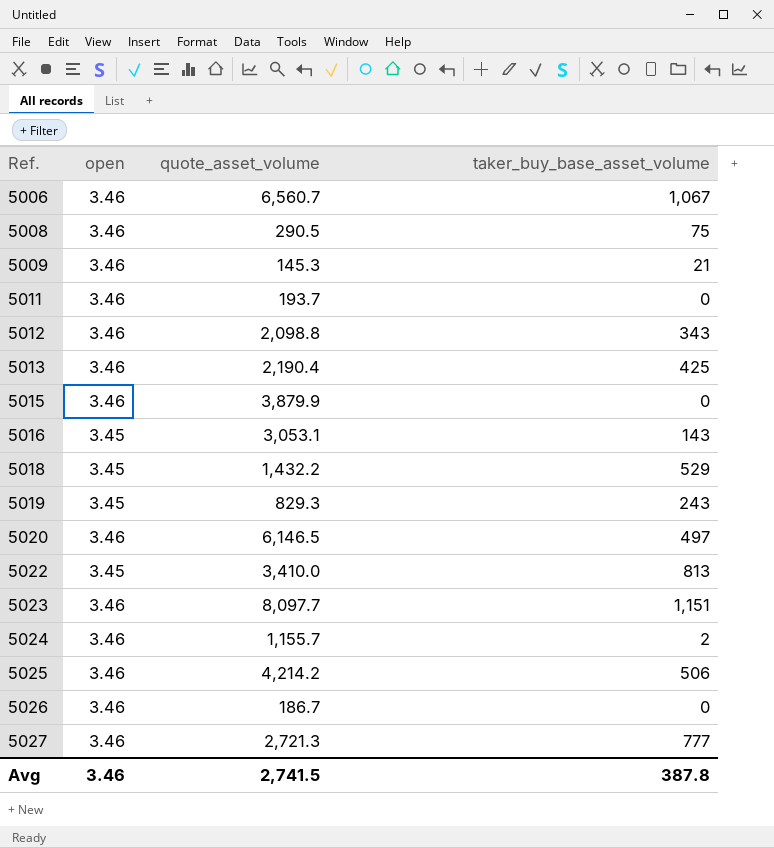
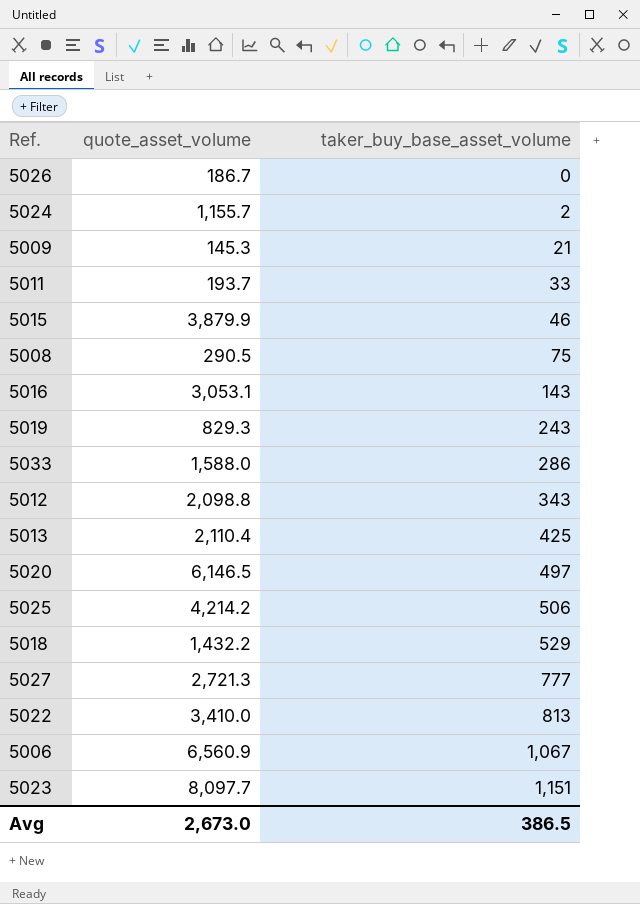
row order: Ref. ascending -> taker_buy_base_asset_volume ascending
column open | position: 2 -> none
5011 | taker_buy_base_asset_volume: 0 -> 33
5015 | taker_buy_base_asset_volume: 0 -> 46
row 5033: none -> 1,588.0 | 286
5013 | quote_asset_volume: 2,190.4 -> 2,110.4
5006 | quote_asset_volume: 6,560.7 -> 6,560.9
Avg | quote_asset_volume: 2,741.5 -> 2,673.0
Avg | taker_buy_base_asset_volume: 387.8 -> 386.5

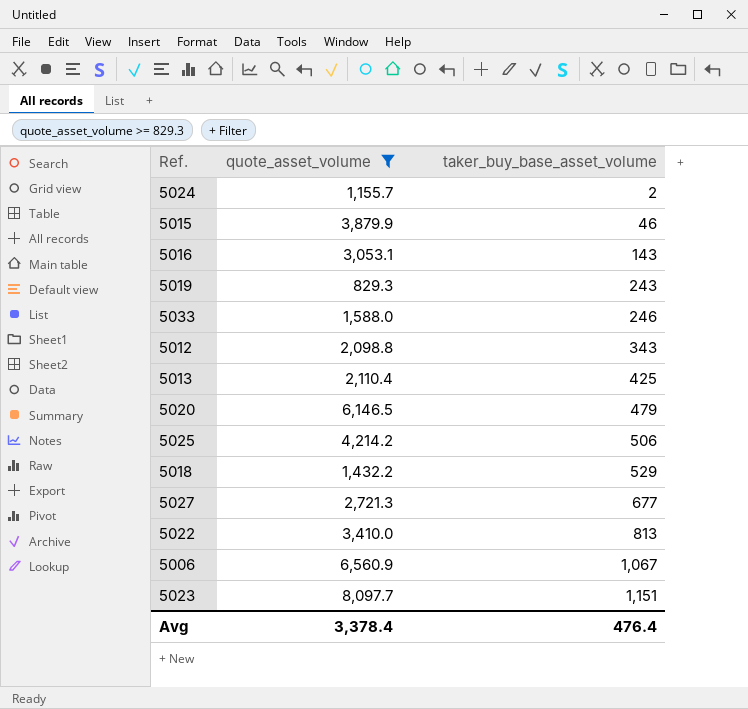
filter: none -> quote_asset_volume >= 829.3
5033 | taker_buy_base_asset_volume: 286 -> 246
5020 | taker_buy_base_asset_volume: 497 -> 479
5027 | taker_buy_base_asset_volume: 777 -> 677
Avg | quote_asset_volume: 2,673.0 -> 3,378.4
Avg | taker_buy_base_asset_volume: 386.5 -> 476.4

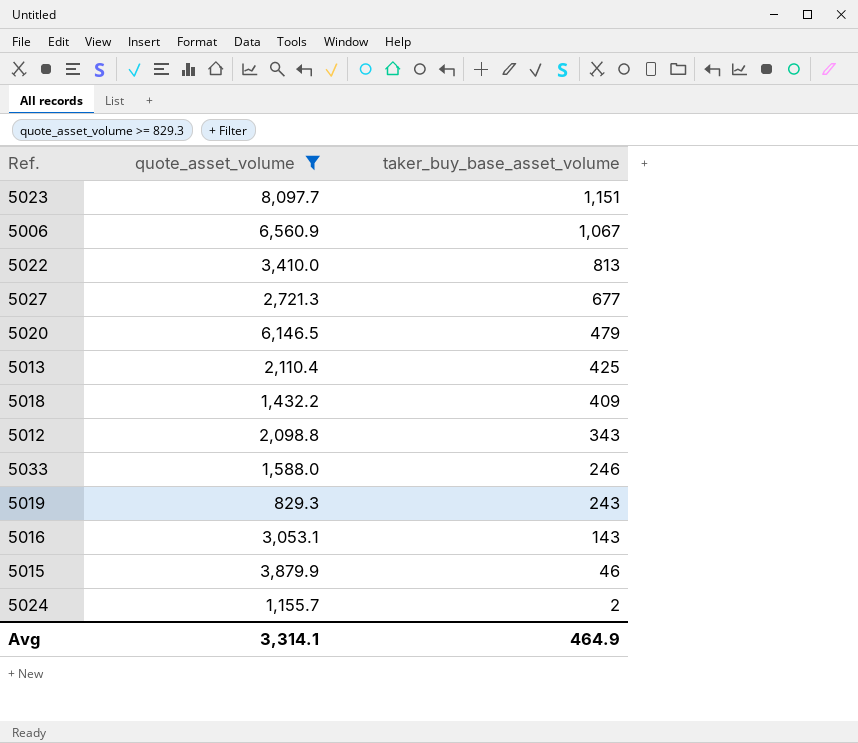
row order: taker_buy_base_asset_volume ascending -> taker_buy_base_asset_volume descending
row 5025: 4,214.2 | 506 -> none
5018 | taker_buy_base_asset_volume: 529 -> 409
Avg | quote_asset_volume: 3,378.4 -> 3,314.1
Avg | taker_buy_base_asset_volume: 476.4 -> 464.9

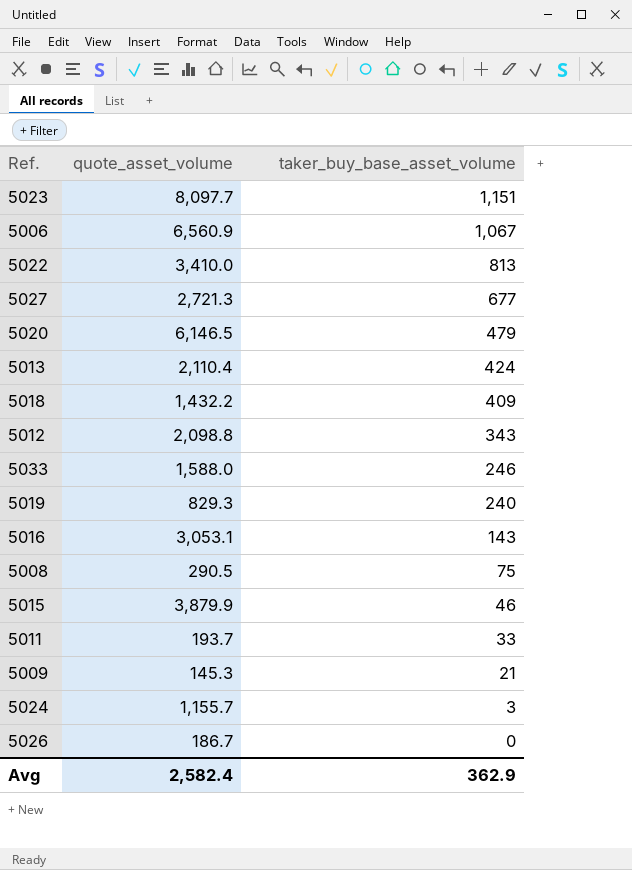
filter: quote_asset_volume >= 829.3 -> none
5013 | taker_buy_base_asset_volume: 425 -> 424
5019 | taker_buy_base_asset_volume: 243 -> 240
5024 | taker_buy_base_asset_volume: 2 -> 3
Avg | quote_asset_volume: 3,314.1 -> 2,582.4
Avg | taker_buy_base_asset_volume: 464.9 -> 362.9

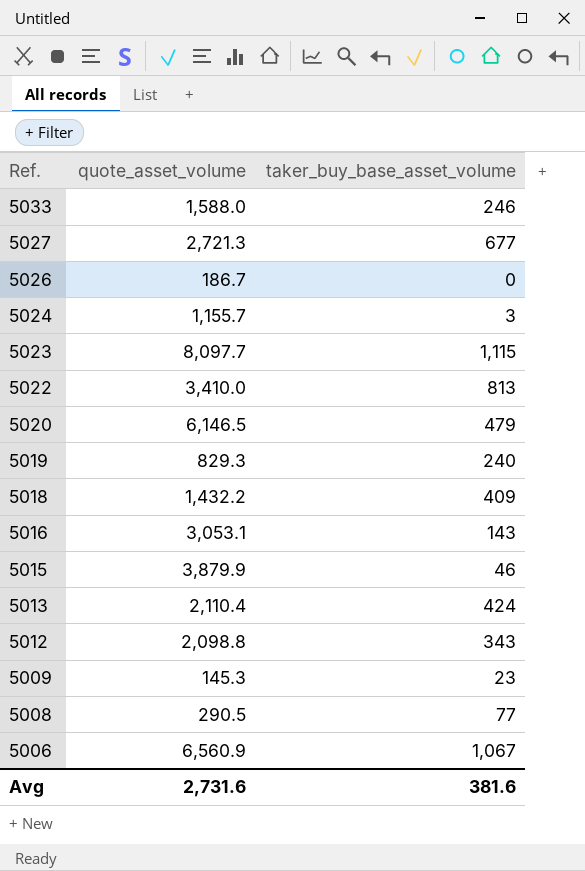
row order: taker_buy_base_asset_volume descending -> Ref. descending
row 5011: 193.7 | 33 -> none
5023 | taker_buy_base_asset_volume: 1,151 -> 1,115
5009 | taker_buy_base_asset_volume: 21 -> 23
5008 | taker_buy_base_asset_volume: 75 -> 77
Avg | quote_asset_volume: 2,582.4 -> 2,731.6
Avg | taker_buy_base_asset_volume: 362.9 -> 381.6

